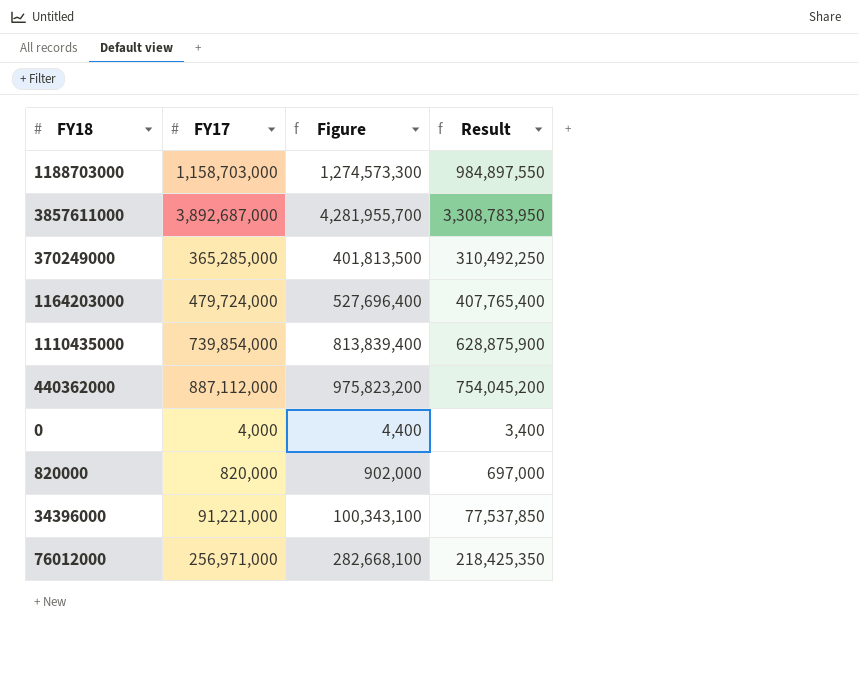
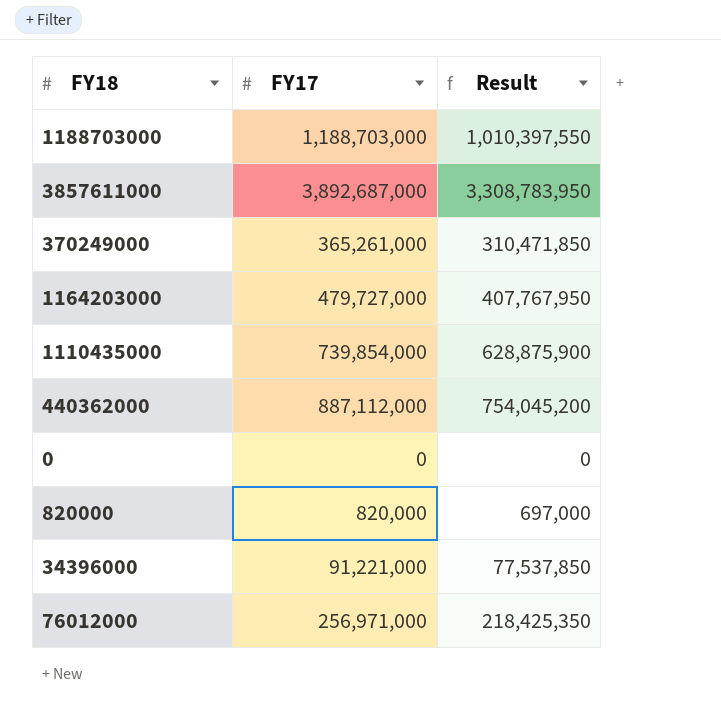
column Figure | formula: [FY17] * 1.1 -> none
1188703000 | FY17: 1,158,703,000 -> 1,188,703,000
1188703000 | Result: 984,897,550 -> 1,010,397,550
370249000 | FY17: 365,285,000 -> 365,261,000
370249000 | Result: 310,492,250 -> 310,471,850
1164203000 | FY17: 479,724,000 -> 479,727,000
1164203000 | Result: 407,765,400 -> 407,767,950
0 | FY17: 4,000 -> 0
0 | Result: 3,400 -> 0

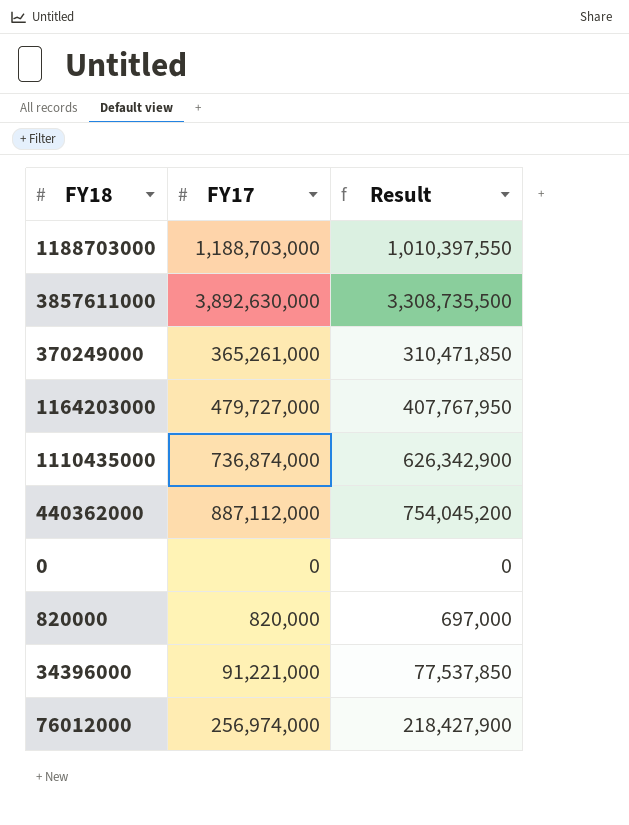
3857611000 | FY17: 3,892,687,000 -> 3,892,630,000
3857611000 | Result: 3,308,783,950 -> 3,308,735,500
1110435000 | FY17: 739,854,000 -> 736,874,000
1110435000 | Result: 628,875,900 -> 626,342,900
76012000 | FY17: 256,971,000 -> 256,974,000
76012000 | Result: 218,425,350 -> 218,427,900

